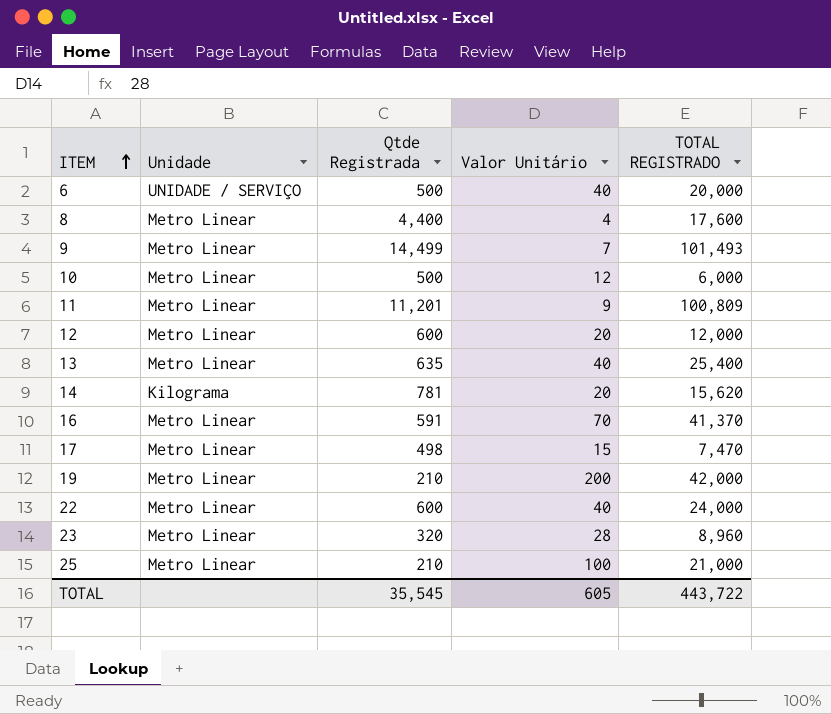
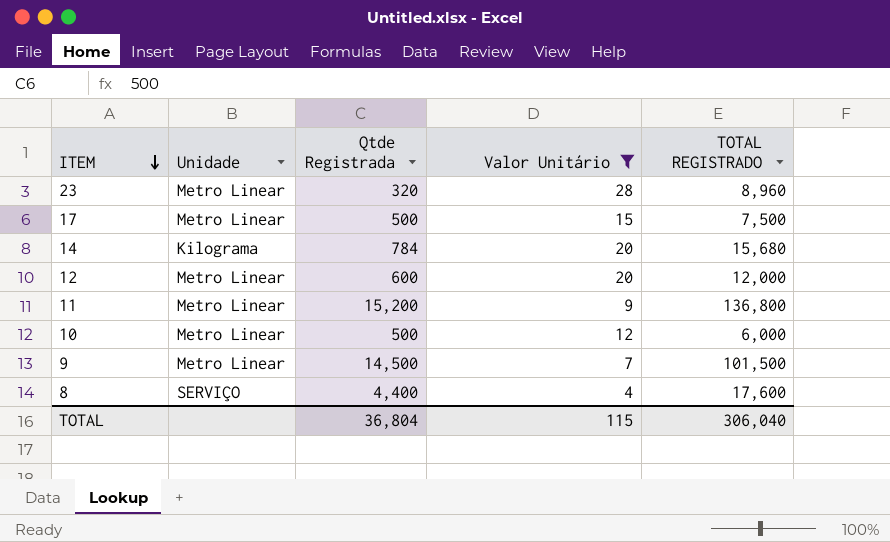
filter: none -> Valor Unitário <= 28
row order: ITEM ascending -> ITEM descending
17 | Qtde Registrada: 498 -> 500
17 | TOTAL REGISTRADO: 7,470 -> 7,500
14 | Qtde Registrada: 781 -> 784
14 | TOTAL REGISTRADO: 15,620 -> 15,680
11 | Qtde Registrada: 11,201 -> 15,200
11 | TOTAL REGISTRADO: 100,809 -> 136,800
9 | Qtde Registrada: 14,499 -> 14,500
9 | TOTAL REGISTRADO: 101,493 -> 101,500
8 | Unidade: Metro Linear -> SERVIÇO
TOTAL | Qtde Registrada: 35,545 -> 36,804
TOTAL | Valor Unitário: 605 -> 115
TOTAL | TOTAL REGISTRADO: 443,722 -> 306,040

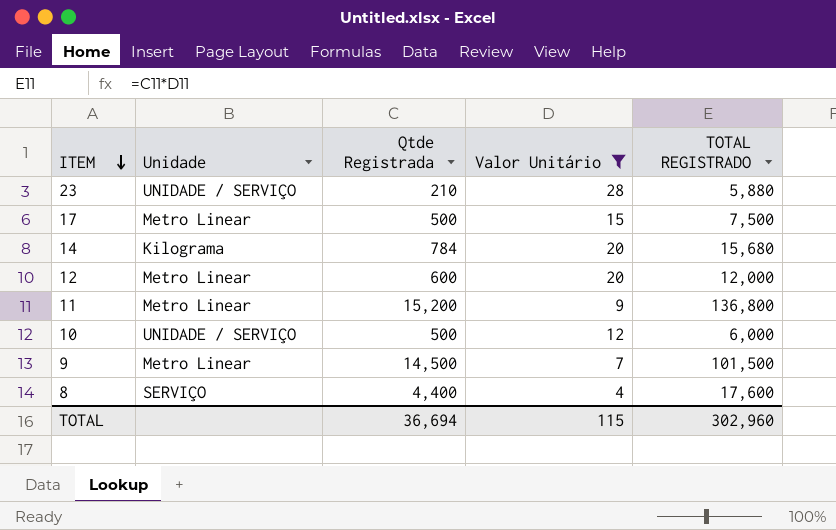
23 | Unidade: Metro Linear -> UNIDADE / SERVIÇO
23 | Qtde Registrada: 320 -> 210
23 | TOTAL REGISTRADO: 8,960 -> 5,880
10 | Unidade: Metro Linear -> UNIDADE / SERVIÇO
TOTAL | Qtde Registrada: 36,804 -> 36,694
TOTAL | TOTAL REGISTRADO: 306,040 -> 302,960

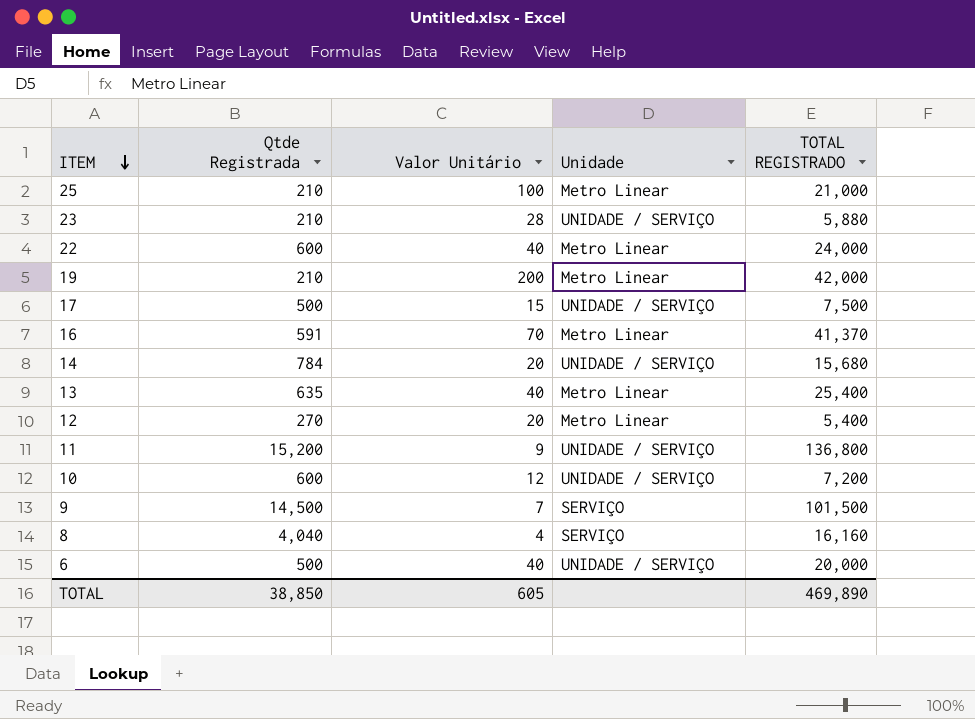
filter: Valor Unitário <= 28 -> none
column Unidade | position: 2 -> 4
17 | Unidade: Metro Linear -> UNIDADE / SERVIÇO
14 | Unidade: Kilograma -> UNIDADE / SERVIÇO
12 | Qtde Registrada: 600 -> 270
12 | TOTAL REGISTRADO: 12,000 -> 5,400
11 | Unidade: Metro Linear -> UNIDADE / SERVIÇO
10 | Qtde Registrada: 500 -> 600
10 | TOTAL REGISTRADO: 6,000 -> 7,200
9 | Unidade: Metro Linear -> SERVIÇO
8 | Qtde Registrada: 4,400 -> 4,040
8 | TOTAL REGISTRADO: 17,600 -> 16,160
TOTAL | Qtde Registrada: 36,694 -> 38,850
TOTAL | Valor Unitário: 115 -> 605
TOTAL | TOTAL REGISTRADO: 302,960 -> 469,890

